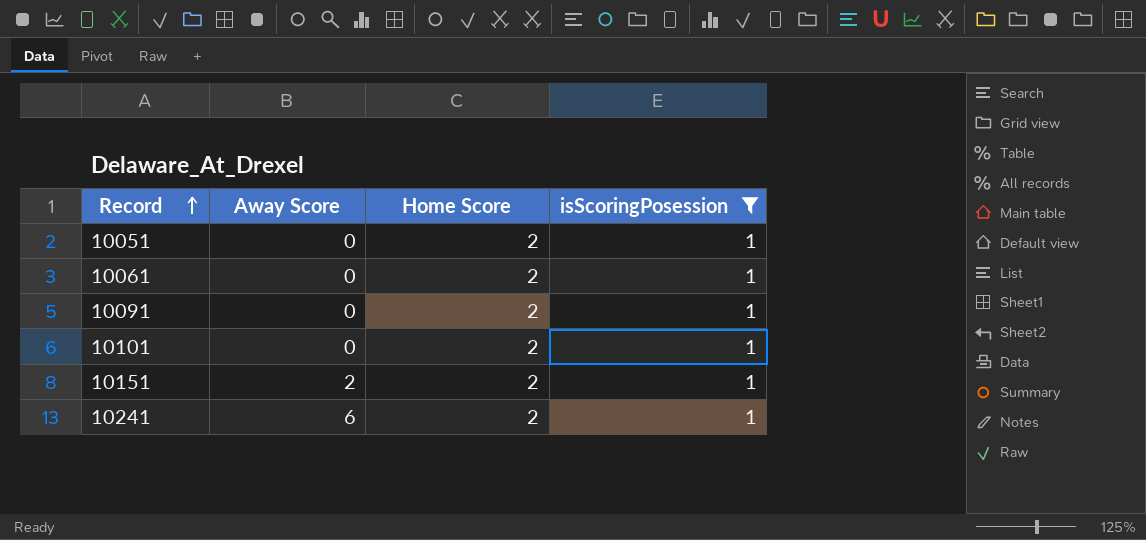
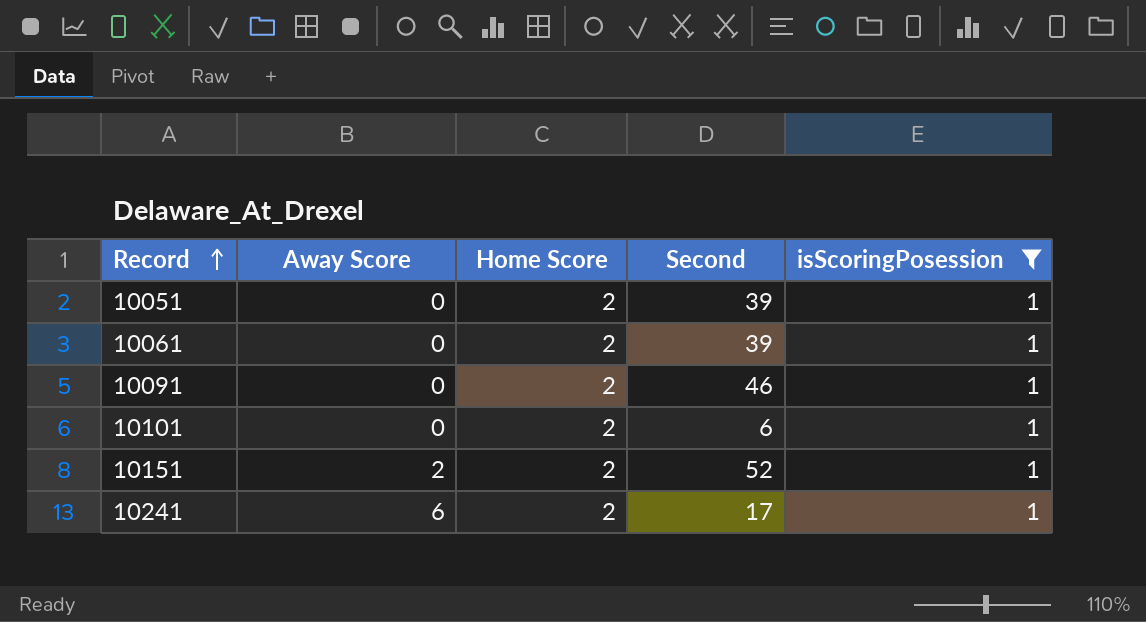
column Second | position: none -> 4

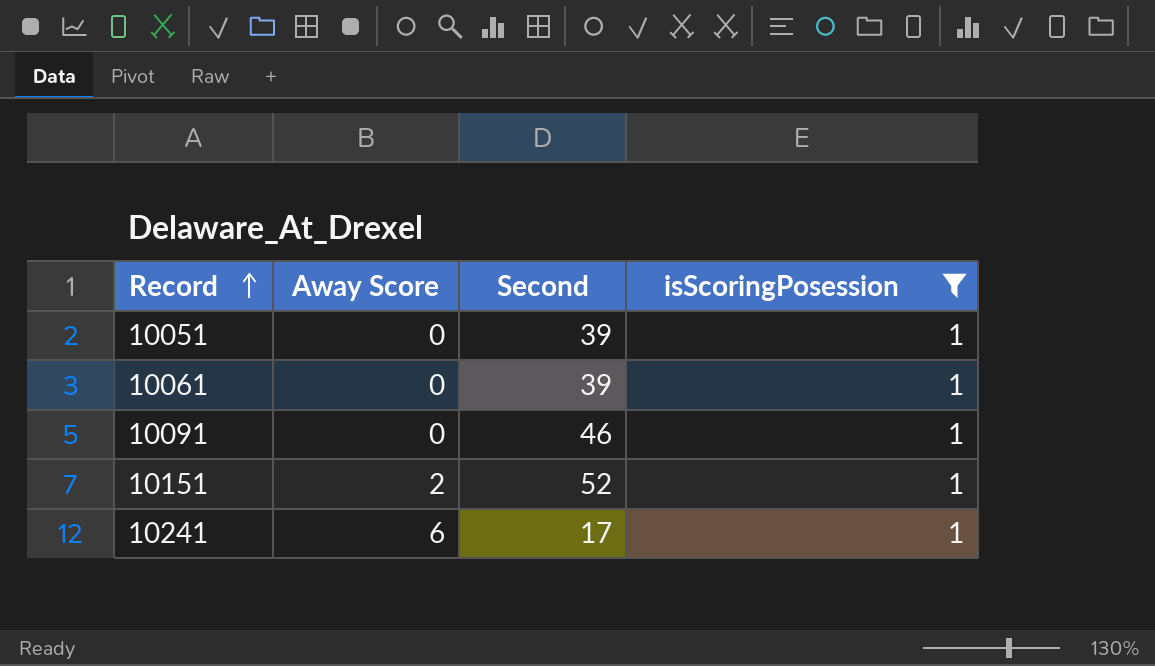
column Home Score | position: 3 -> none
row 10101: 0 | 2 | 6 | 1 -> none

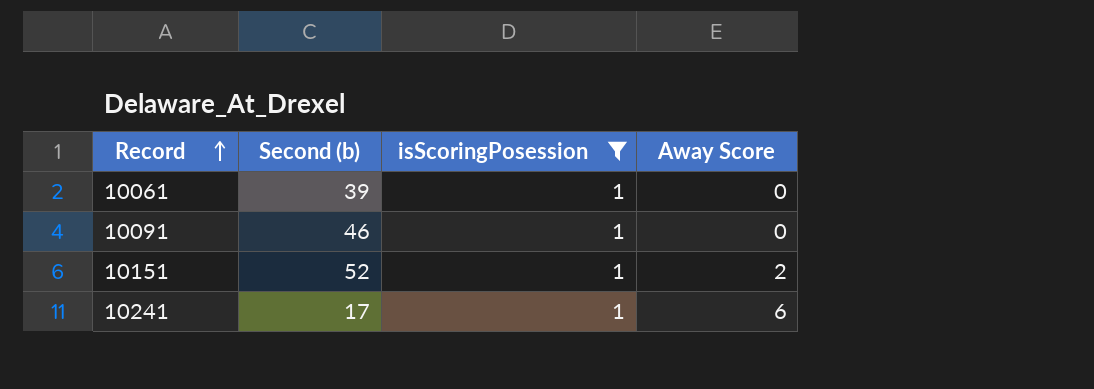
column name: Second -> Second (b)
column Away Score | position: 2 -> 4
row 10051: 0 | 39 | 1 -> none

